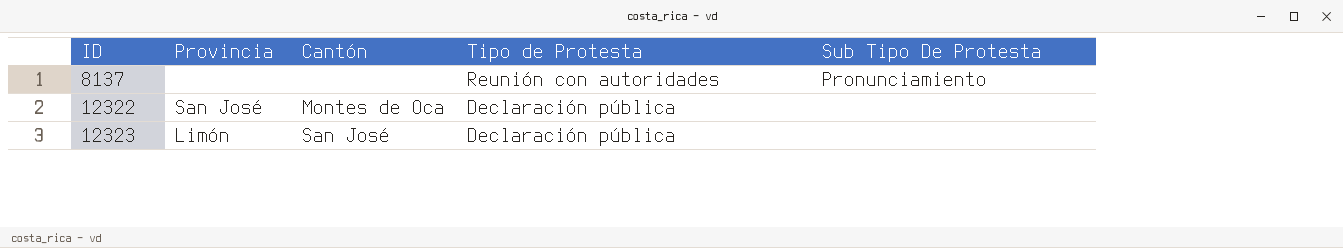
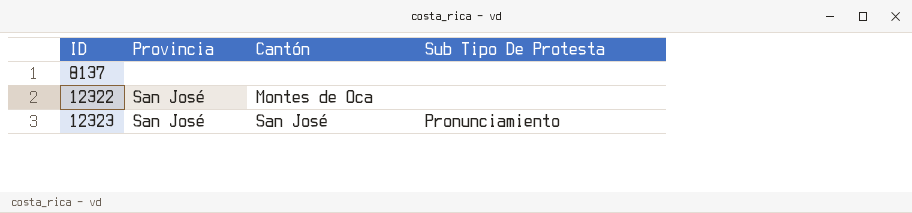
column Tipo de Protesta | position: 4 -> none
8137 | Sub Tipo De Protesta: Pronunciamiento -> none
12323 | Provincia: Limón -> San José
12323 | Sub Tipo De Protesta: none -> Pronunciamiento

